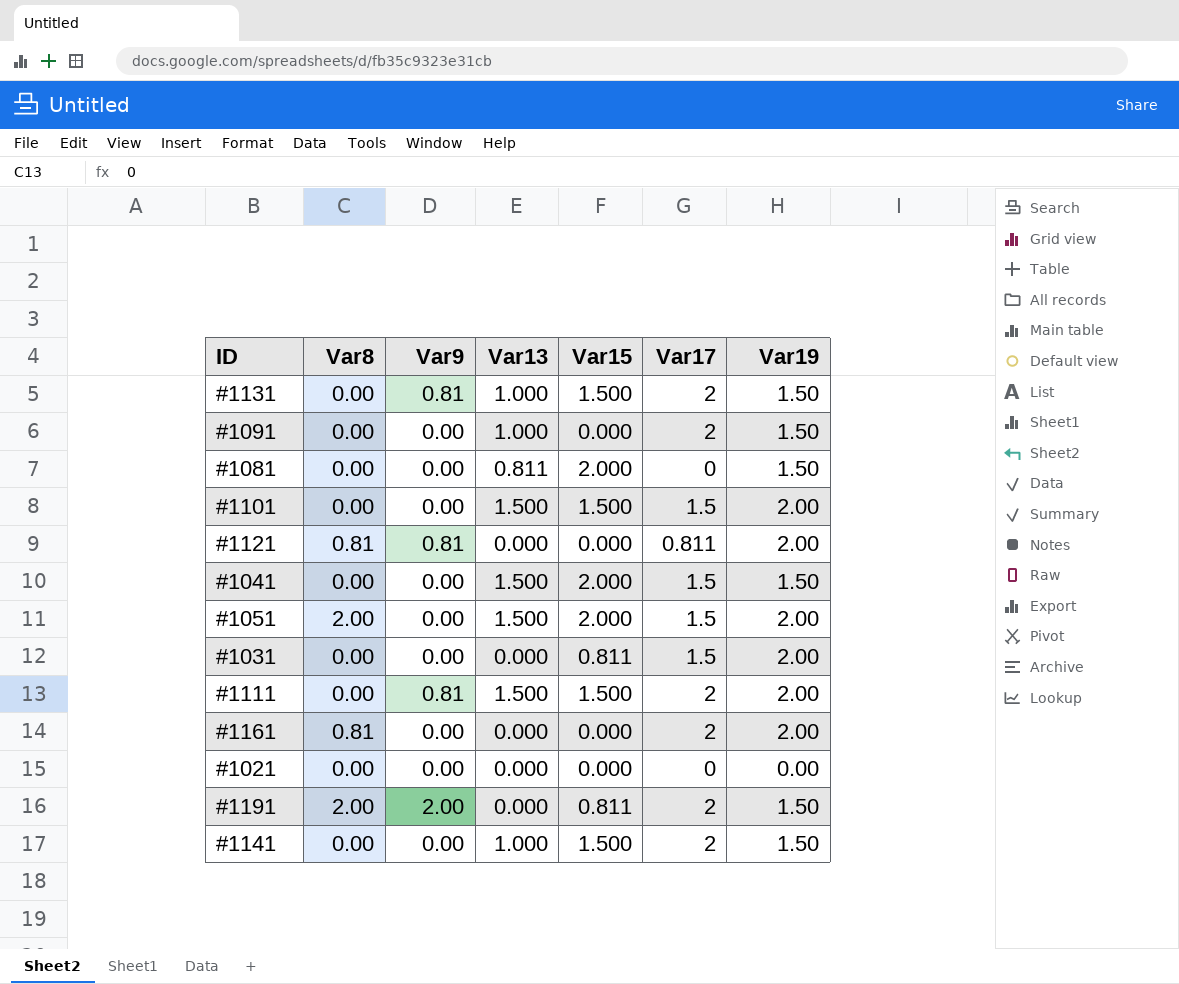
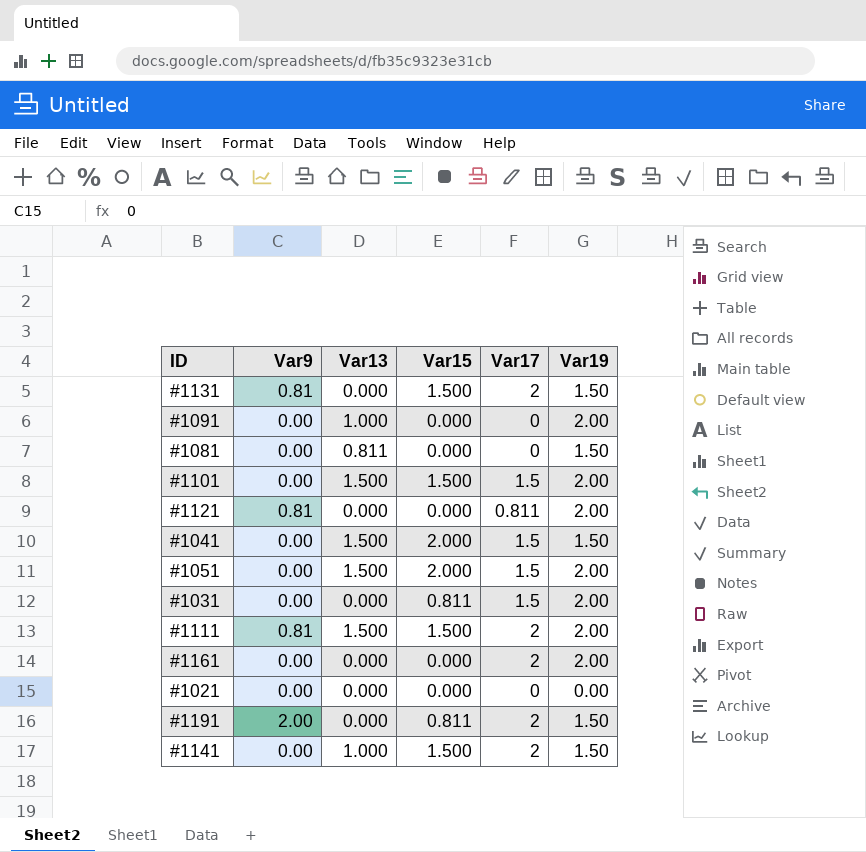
column Var8 | position: 2 -> none
#1131 | Var13: 1.000 -> 0.000
#1091 | Var17: 2 -> 0
#1091 | Var19: 1.50 -> 2.00
#1081 | Var15: 2.000 -> 0.000

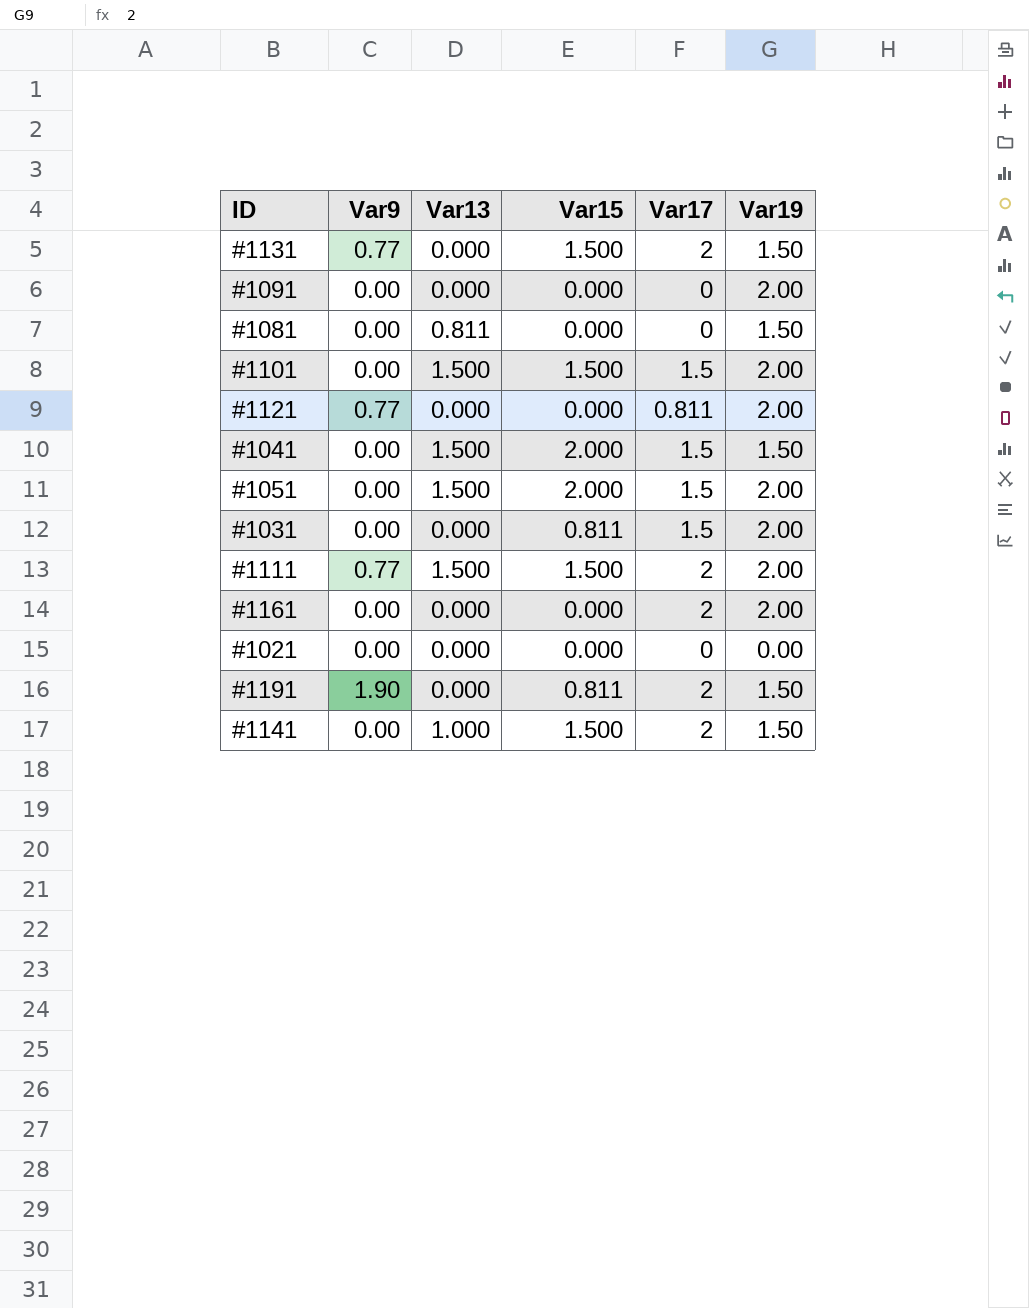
#1131 | Var9: 0.81 -> 0.77
#1091 | Var13: 1.000 -> 0.000
#1121 | Var9: 0.81 -> 0.77
#1111 | Var9: 0.81 -> 0.77
#1191 | Var9: 2.00 -> 1.90

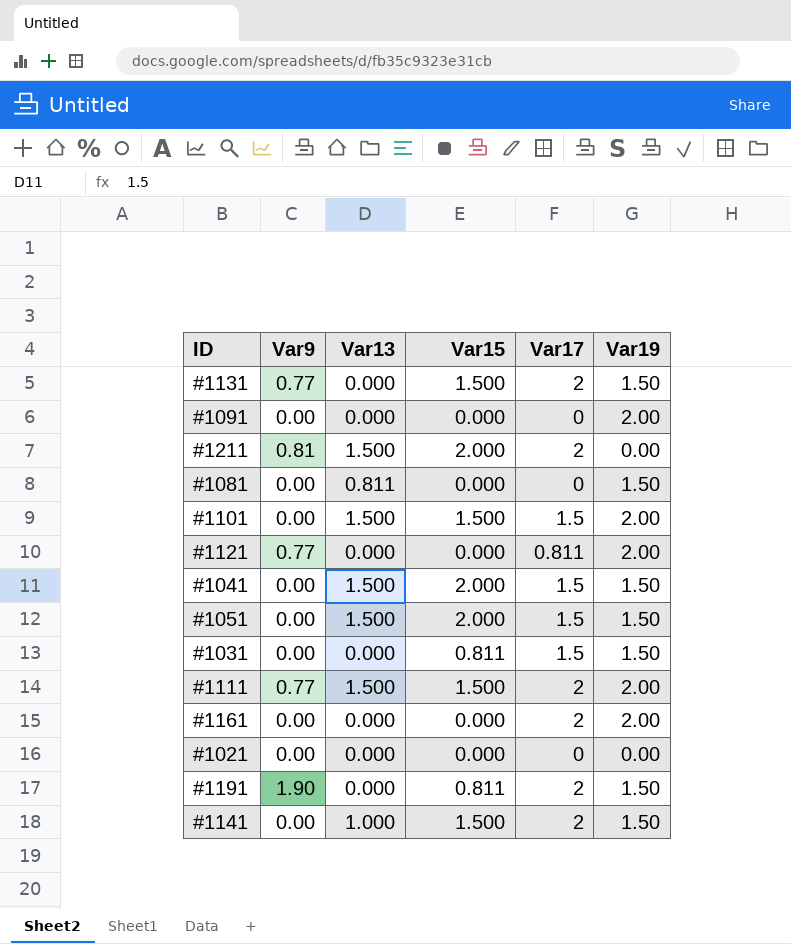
row #1211: none -> 0.81 | 1.500 | 2.000 | 2 | 0.00
#1051 | Var19: 2.00 -> 1.50
#1031 | Var19: 2.00 -> 1.50

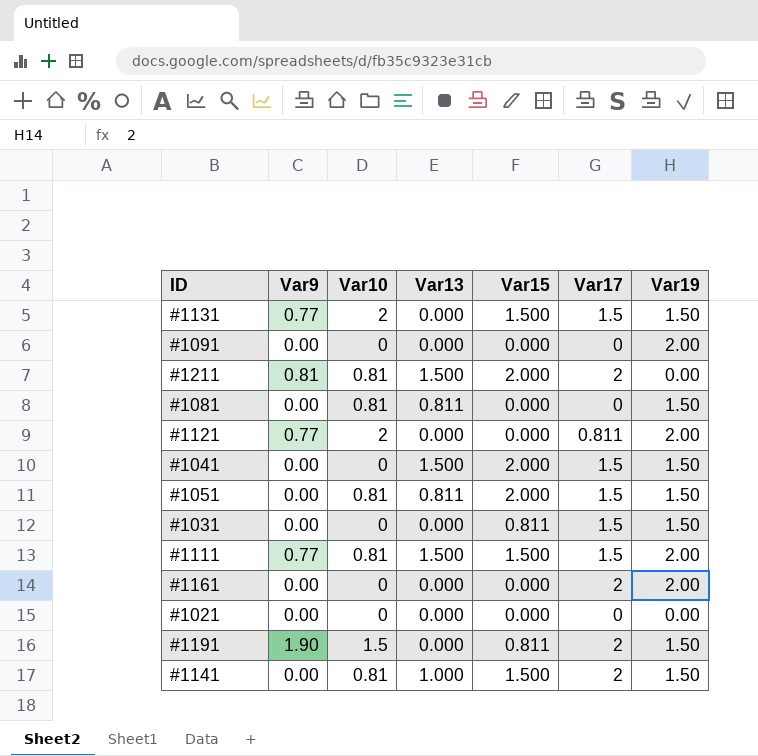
column Var10 | position: none -> 3
row #1101: 0.00 | 1.500 | 1.500 | 1.5 | 2.00 -> none
#1131 | Var17: 2 -> 1.5
#1051 | Var13: 1.500 -> 0.811
#1111 | Var17: 2 -> 1.5

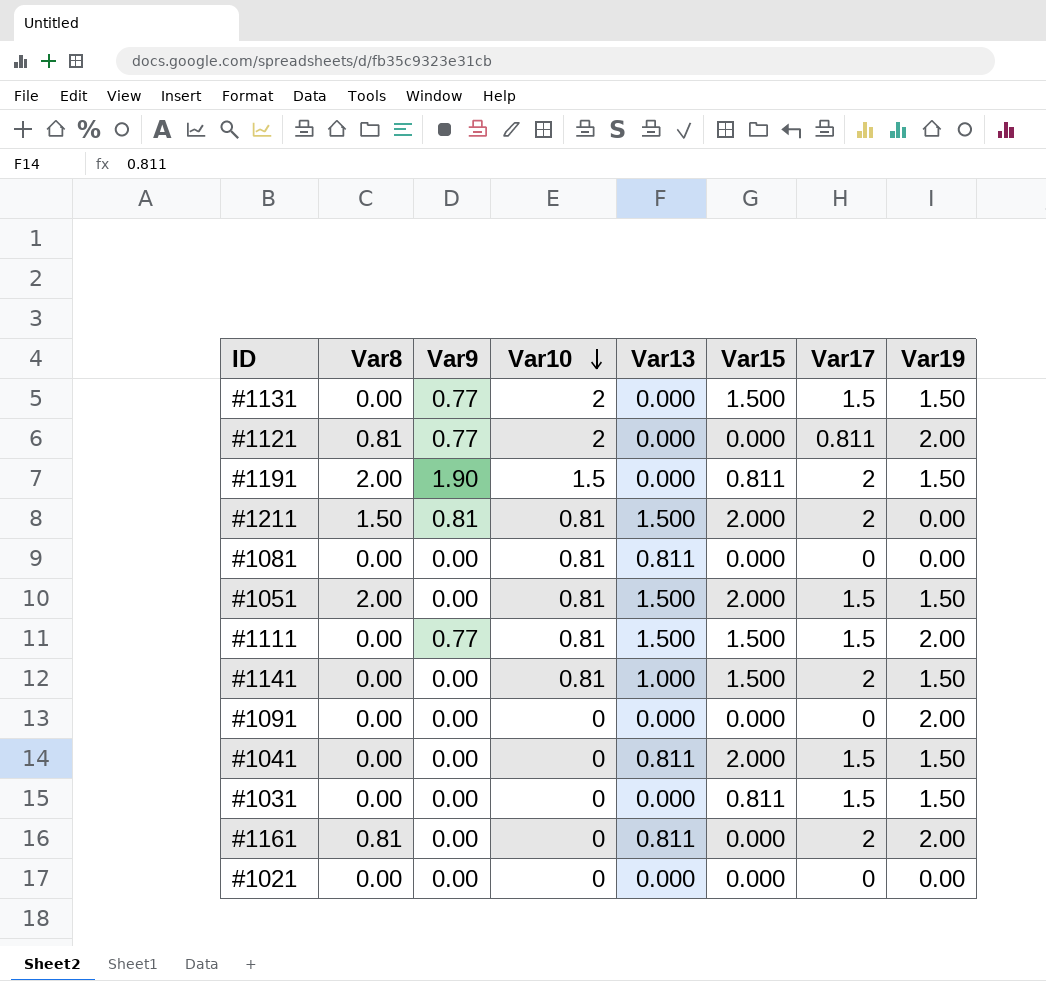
row order: none -> Var10 descending
column Var8 | position: none -> 2
#1081 | Var19: 1.50 -> 0.00
#1051 | Var13: 0.811 -> 1.500
#1041 | Var13: 1.500 -> 0.811
#1161 | Var13: 0.000 -> 0.811

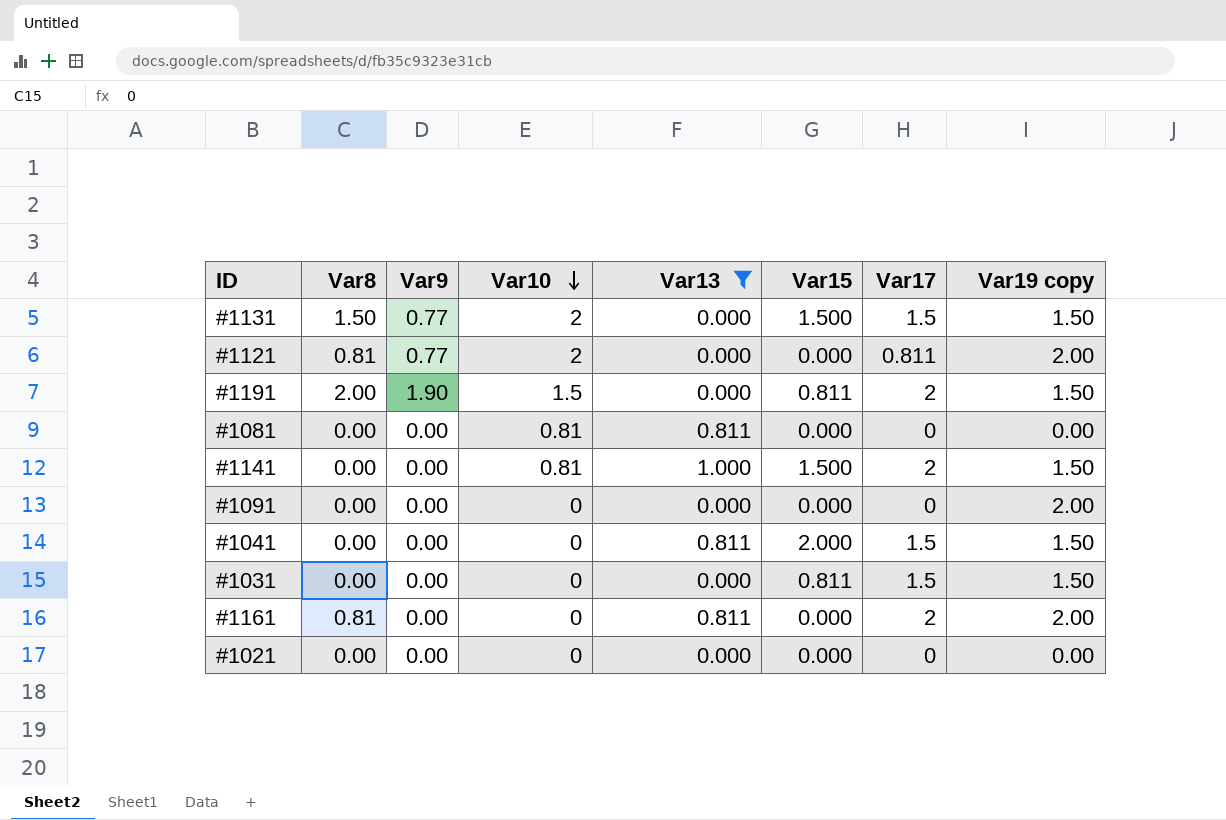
filter: none -> Var13 != 1.500
column name: Var19 -> Var19 copy
#1131 | Var8: 0.00 -> 1.50

